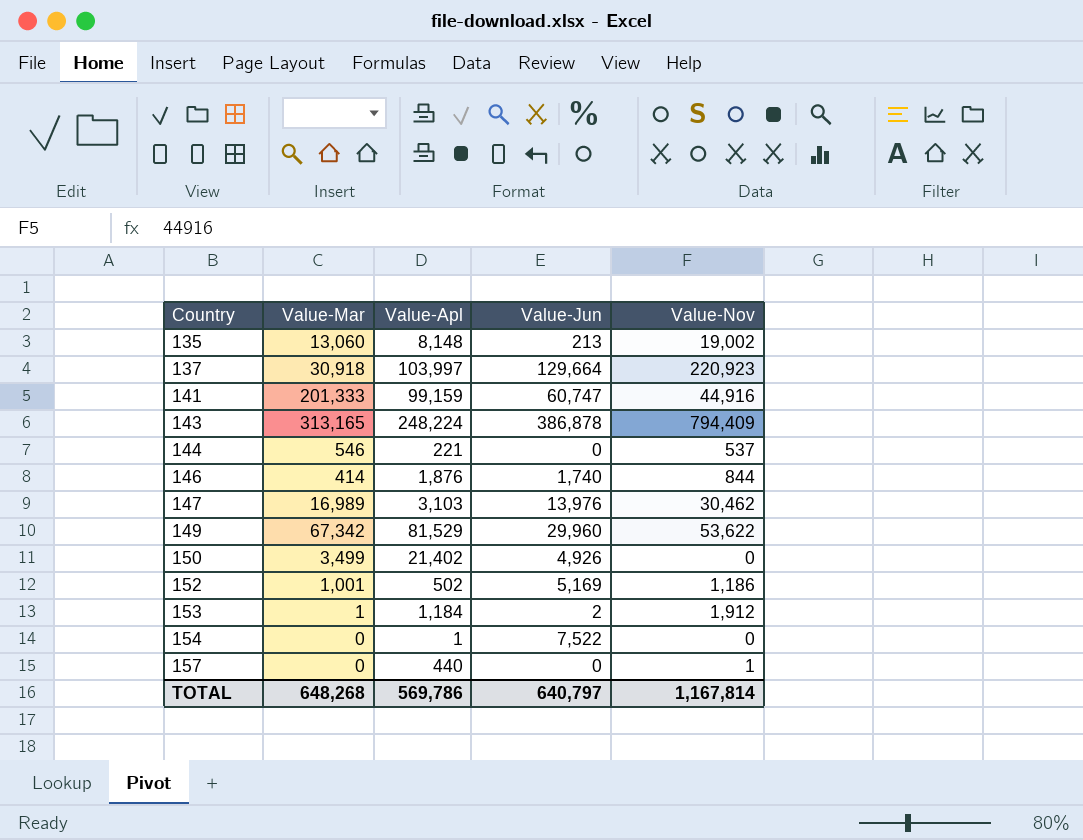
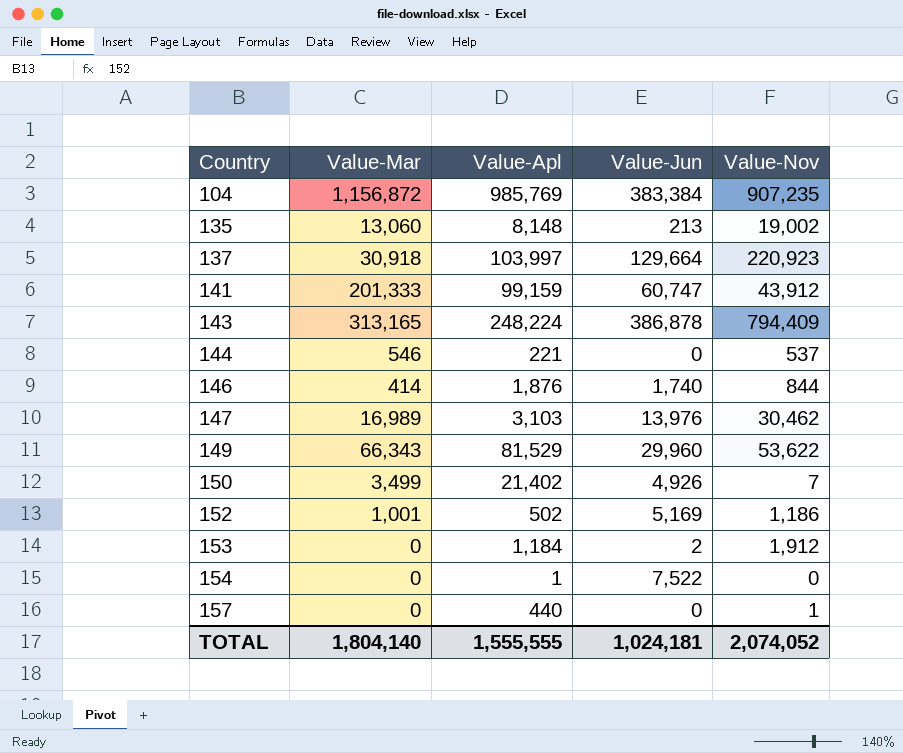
row 104: none -> 1,156,872 | 985,769 | 383,384 | 907,235
141 | Value-Nov: 44,916 -> 43,912
149 | Value-Mar: 67,342 -> 66,343
150 | Value-Nov: 0 -> 7
153 | Value-Mar: 1 -> 0
TOTAL | Value-Mar: 648,268 -> 1,804,140
TOTAL | Value-Apl: 569,786 -> 1,555,555
TOTAL | Value-Jun: 640,797 -> 1,024,181
TOTAL | Value-Nov: 1,167,814 -> 2,074,052

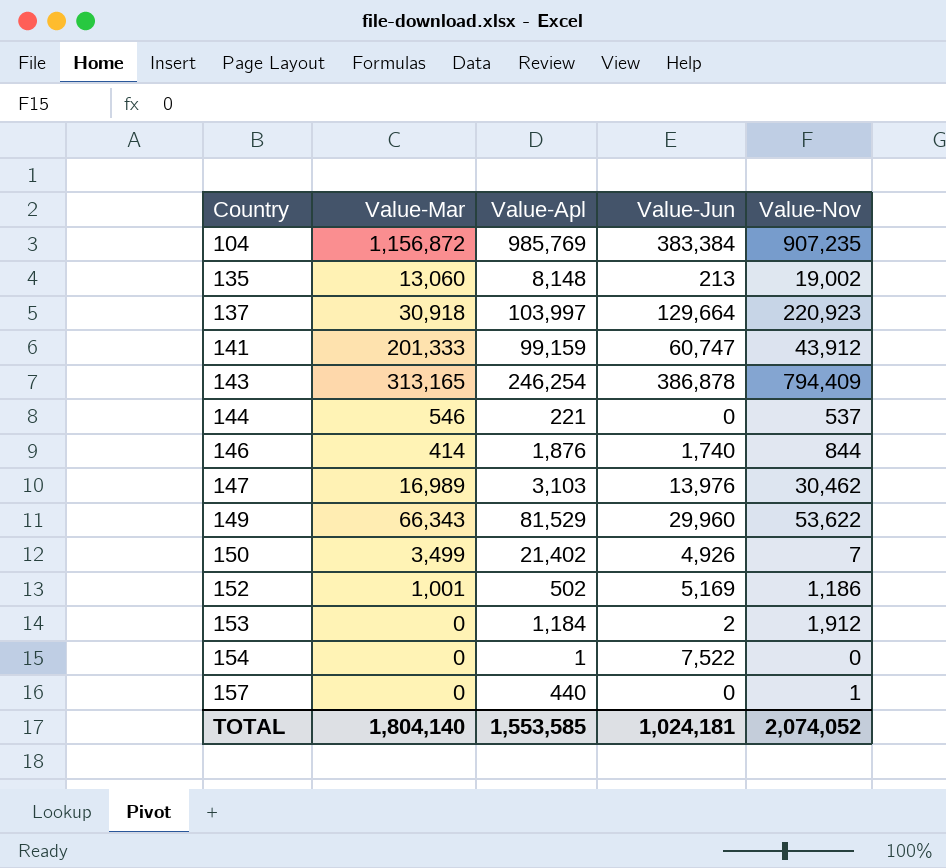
143 | Value-Apl: 248,224 -> 246,254
TOTAL | Value-Apl: 1,555,555 -> 1,553,585

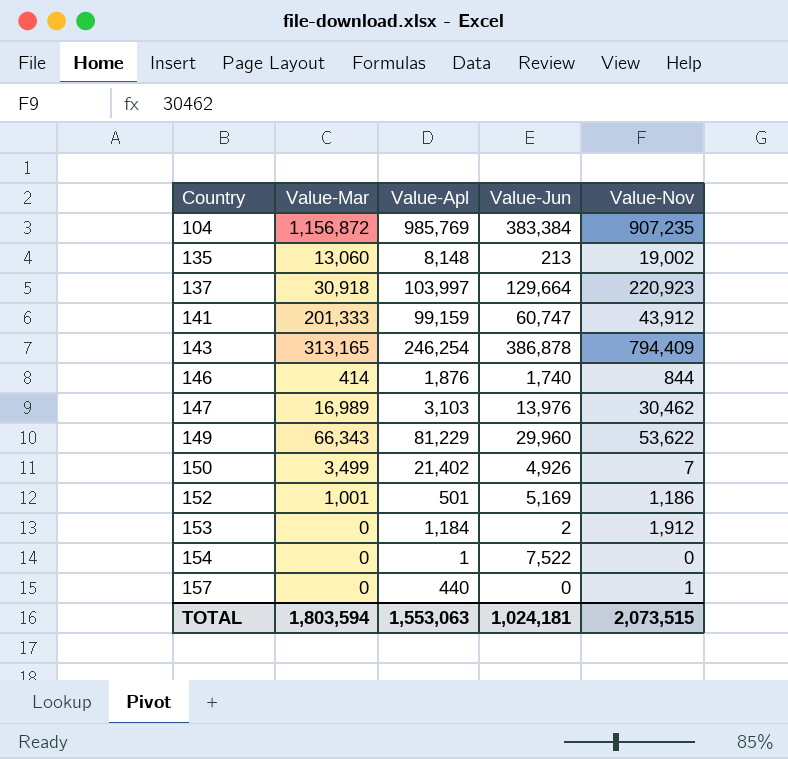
row 144: 546 | 221 | 0 | 537 -> none
149 | Value-Apl: 81,529 -> 81,229
152 | Value-Apl: 502 -> 501
TOTAL | Value-Mar: 1,804,140 -> 1,803,594
TOTAL | Value-Apl: 1,553,585 -> 1,553,063
TOTAL | Value-Nov: 2,074,052 -> 2,073,515

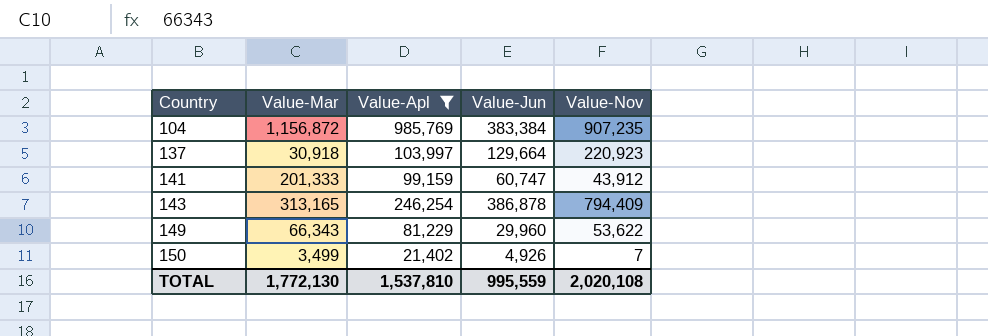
filter: none -> Value-Apl >= 21,402
TOTAL | Value-Mar: 1,803,594 -> 1,772,130
TOTAL | Value-Apl: 1,553,063 -> 1,537,810
TOTAL | Value-Jun: 1,024,181 -> 995,559
TOTAL | Value-Nov: 2,073,515 -> 2,020,108

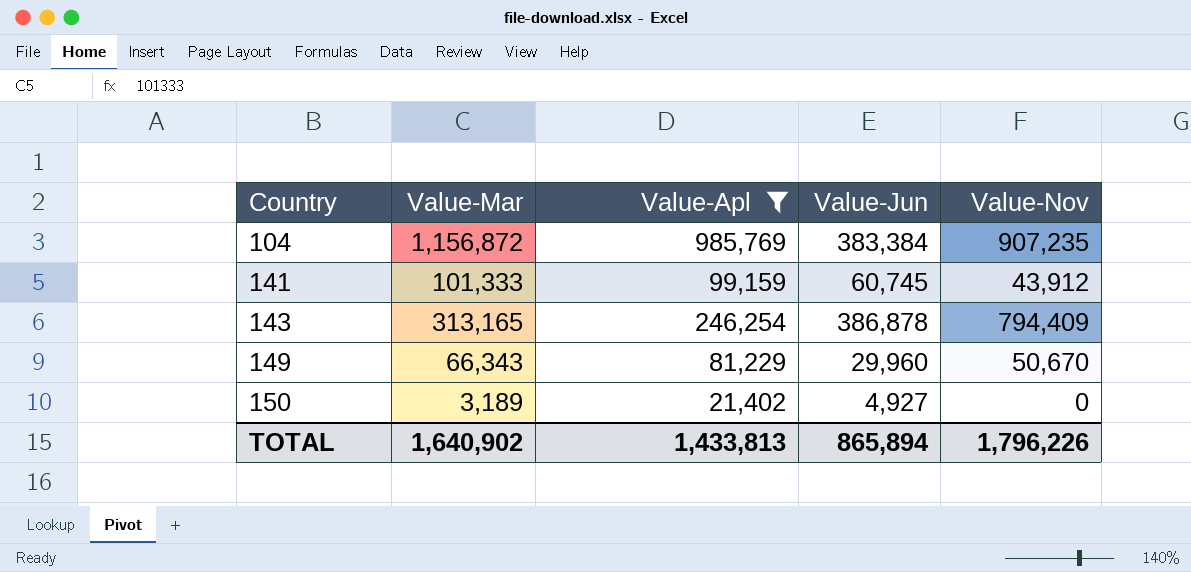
row 137: 30,918 | 103,997 | 129,664 | 220,923 -> none
141 | Value-Mar: 201,333 -> 101,333
141 | Value-Jun: 60,747 -> 60,745
149 | Value-Nov: 53,622 -> 50,670
150 | Value-Mar: 3,499 -> 3,189
150 | Value-Jun: 4,926 -> 4,927
150 | Value-Nov: 7 -> 0
TOTAL | Value-Mar: 1,772,130 -> 1,640,902
TOTAL | Value-Apl: 1,537,810 -> 1,433,813
TOTAL | Value-Jun: 995,559 -> 865,894
TOTAL | Value-Nov: 2,020,108 -> 1,796,226

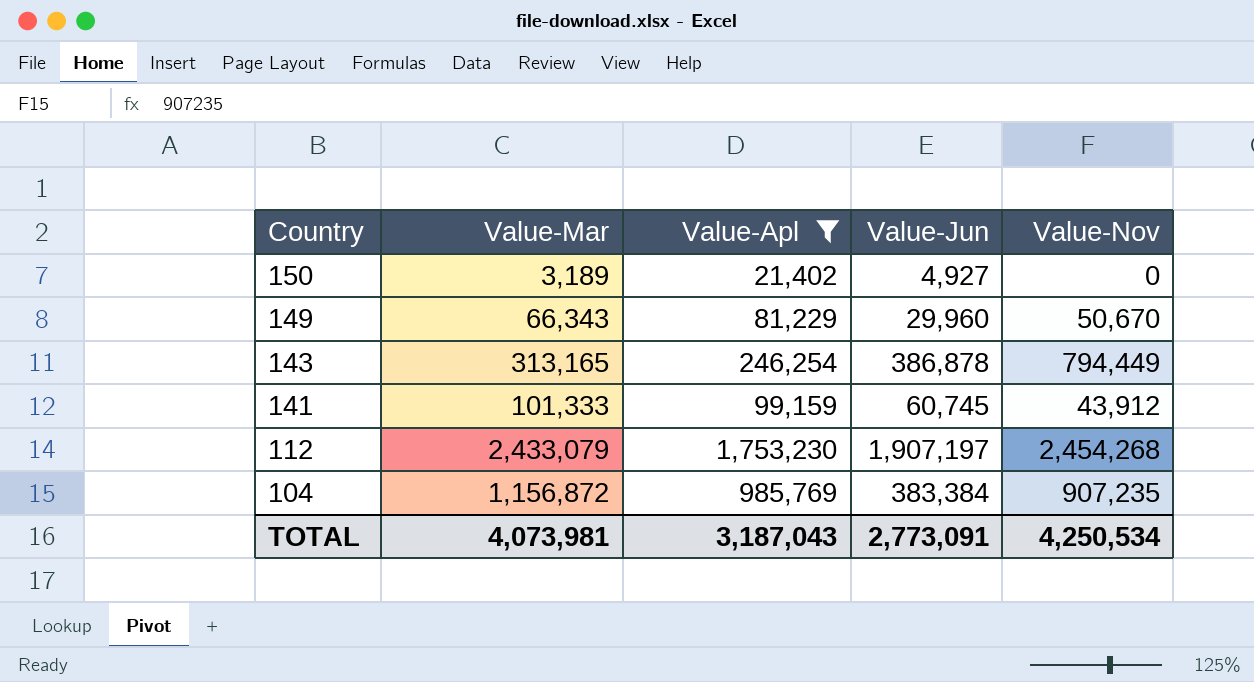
row order: Country ascending -> Country descending
143 | Value-Nov: 794,409 -> 794,449
row 112: none -> 2,433,079 | 1,753,230 | 1,907,197 | 2,454,268
TOTAL | Value-Mar: 1,640,902 -> 4,073,981
TOTAL | Value-Apl: 1,433,813 -> 3,187,043
TOTAL | Value-Jun: 865,894 -> 2,773,091
TOTAL | Value-Nov: 1,796,226 -> 4,250,534

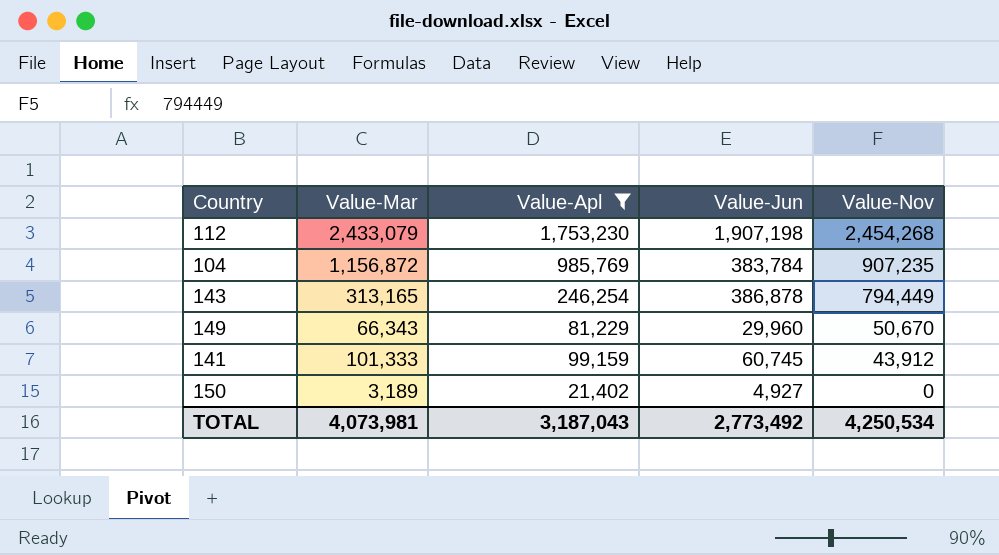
row order: Country descending -> Value-Nov descending
112 | Value-Jun: 1,907,197 -> 1,907,198
104 | Value-Jun: 383,384 -> 383,784
TOTAL | Value-Jun: 2,773,091 -> 2,773,492

